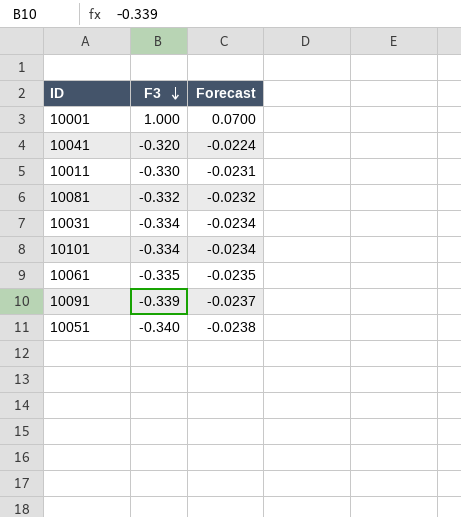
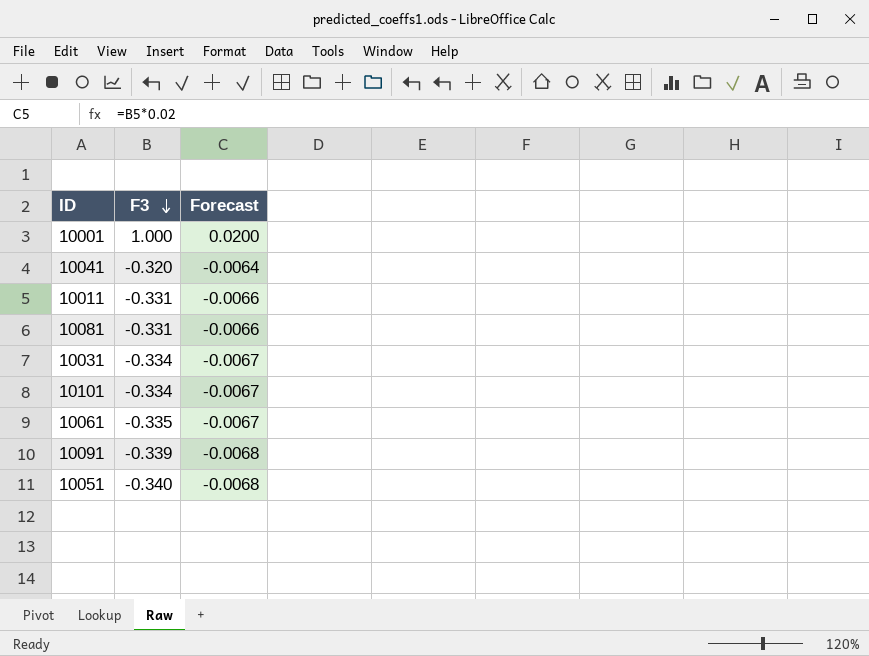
column Forecast | formula: [F3] * 0.07 -> [F3] * 0.02
10011 | F3: -0.330 -> -0.331
10081 | F3: -0.332 -> -0.331

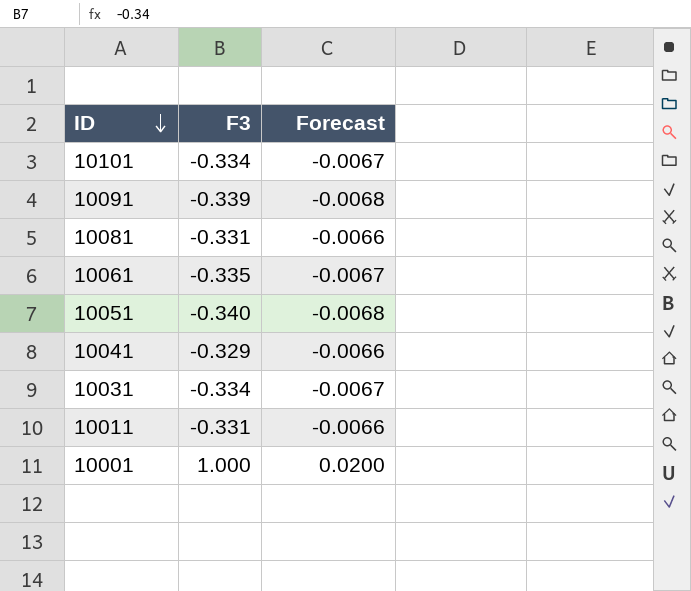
row order: F3 descending -> ID descending
10041 | F3: -0.320 -> -0.329
10041 | Forecast: -0.0064 -> -0.0066

